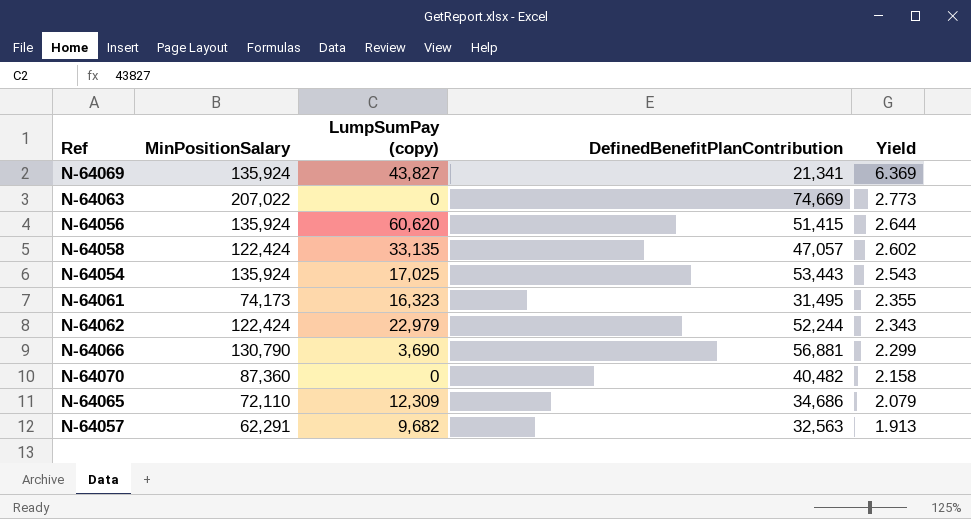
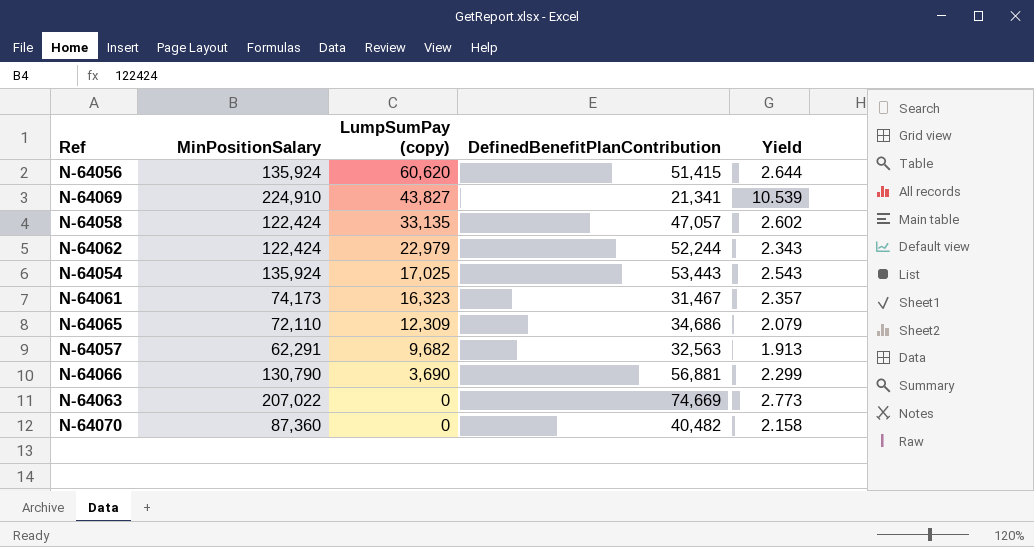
row order: Yield descending -> LumpSumPay (copy) descending
N-64069 | MinPositionSalary: 135,924 -> 224,910
N-64069 | Yield: 6.369 -> 10.539
N-64061 | DefinedBenefitPlanContribution: 31,495 -> 31,467
N-64061 | Yield: 2.355 -> 2.357

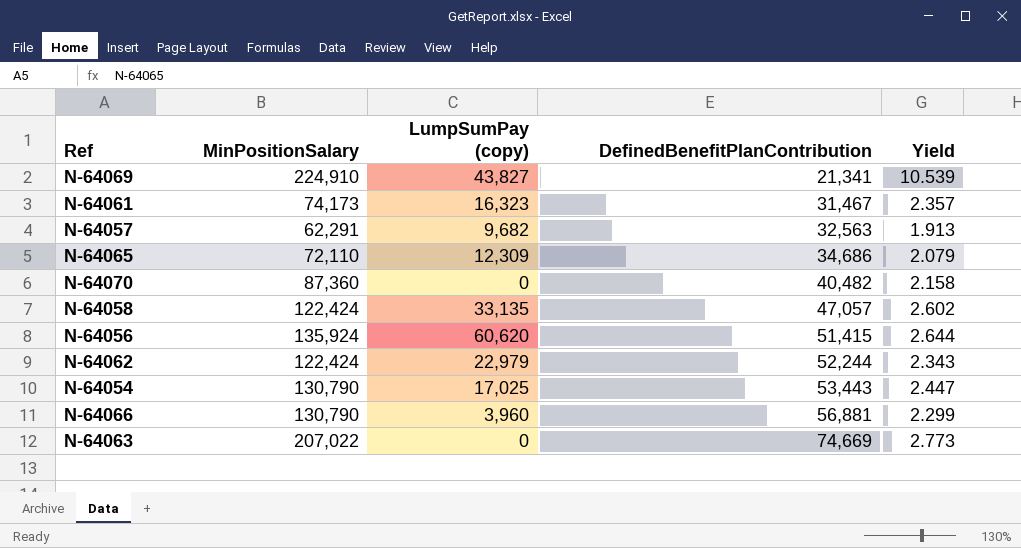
row order: LumpSumPay (copy) descending -> DefinedBenefitPlanContribution ascending
N-64054 | MinPositionSalary: 135,924 -> 130,790
N-64054 | Yield: 2.543 -> 2.447
N-64066 | LumpSumPay (copy): 3,690 -> 3,960

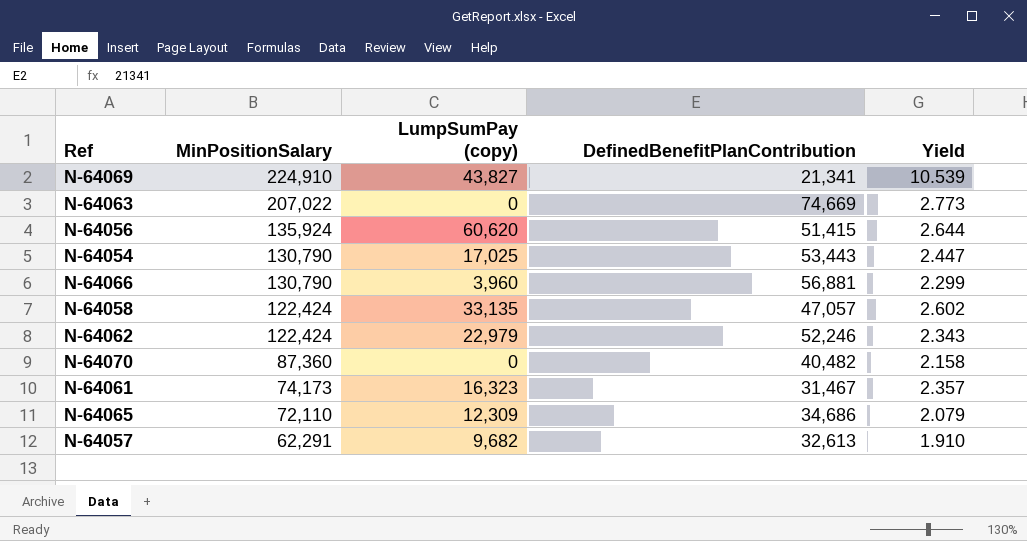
row order: DefinedBenefitPlanContribution ascending -> MinPositionSalary descending
N-64062 | DefinedBenefitPlanContribution: 52,244 -> 52,246
N-64057 | DefinedBenefitPlanContribution: 32,563 -> 32,613
N-64057 | Yield: 1.913 -> 1.910

